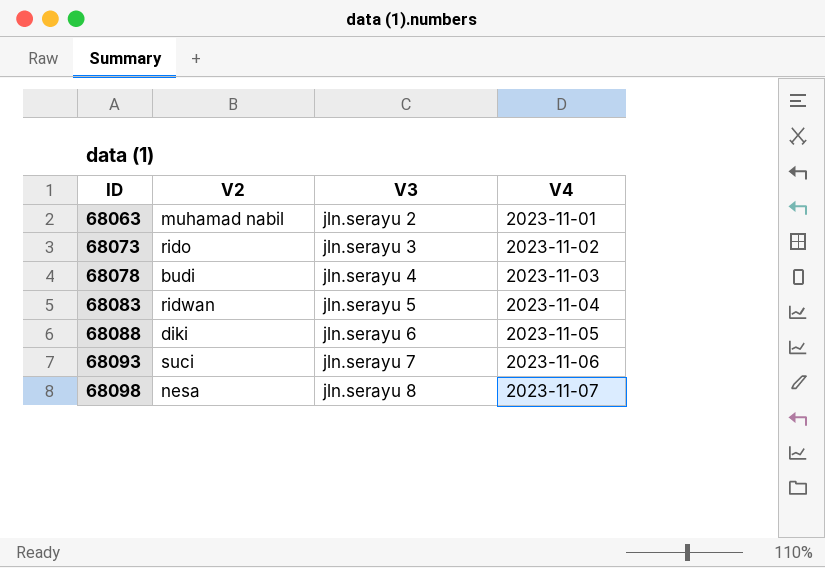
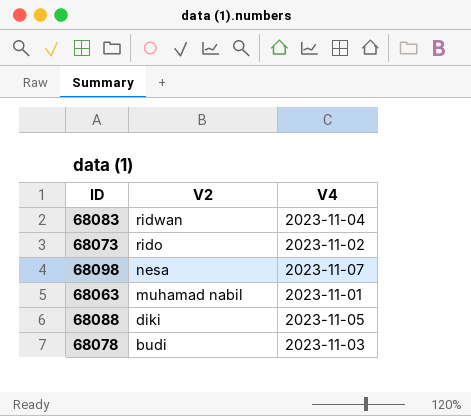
row order: ID ascending -> V2 descending
column V3 | position: 3 -> none
row 68093: suci | jln.serayu 7 | 2023-11-06 -> none

